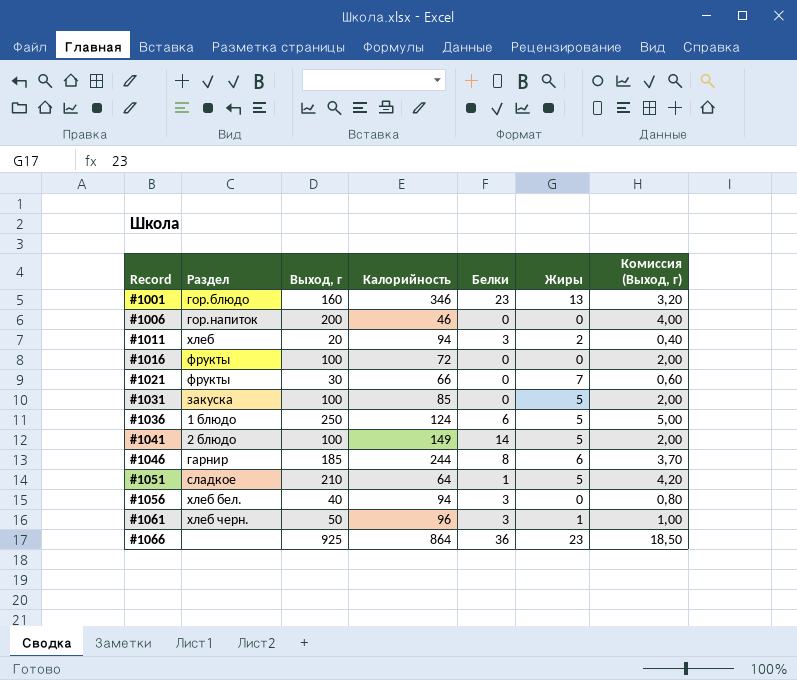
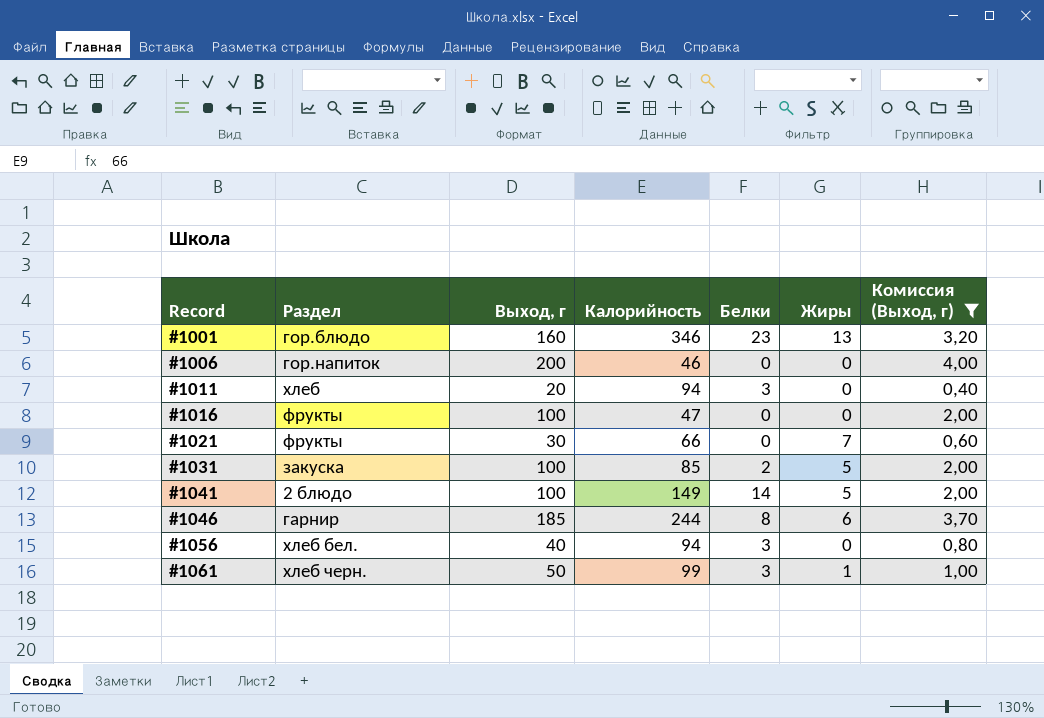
filter: none -> Комиссия (Выход, г) <= 4,00
#1011 | Жиры: 2 -> 0
#1016 | Калорийность: 72 -> 47
#1031 | Белки: 0 -> 2
#1061 | Калорийность: 96 -> 99

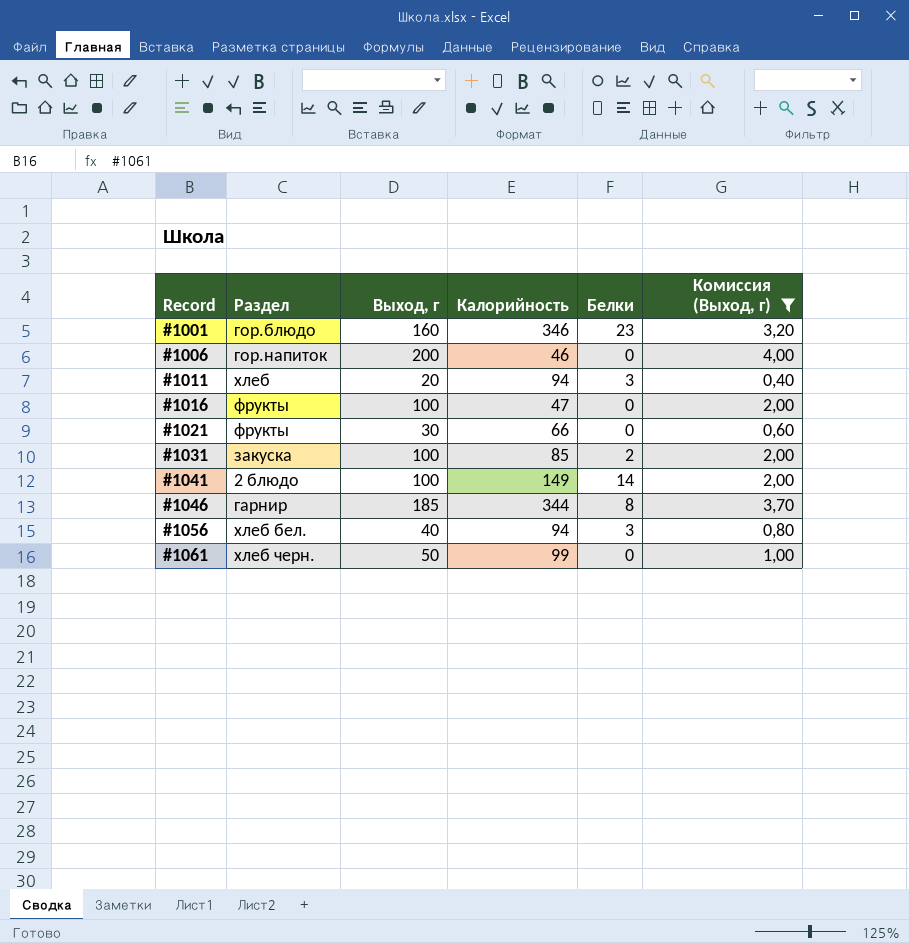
column Жиры | position: 6 -> none
#1046 | Калорийность: 244 -> 344
#1061 | Белки: 3 -> 0

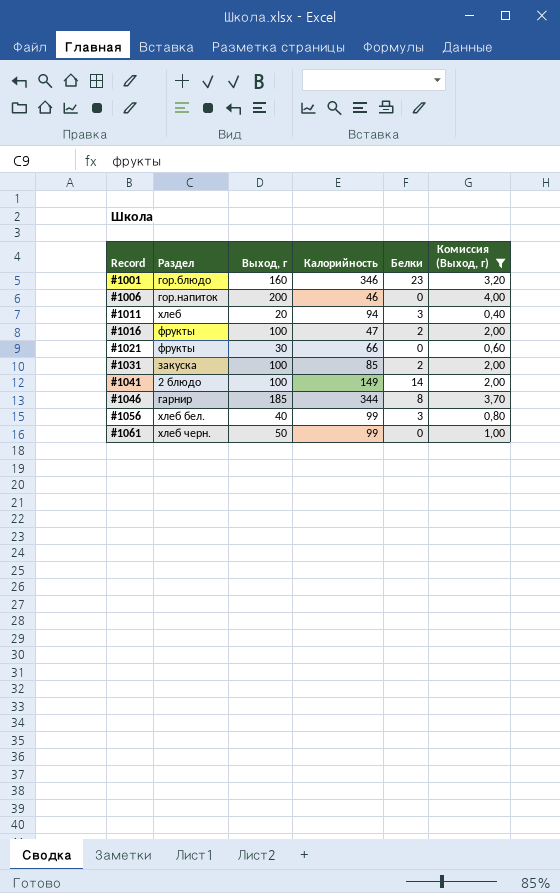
#1016 | Белки: 0 -> 2
#1056 | Калорийность: 94 -> 99

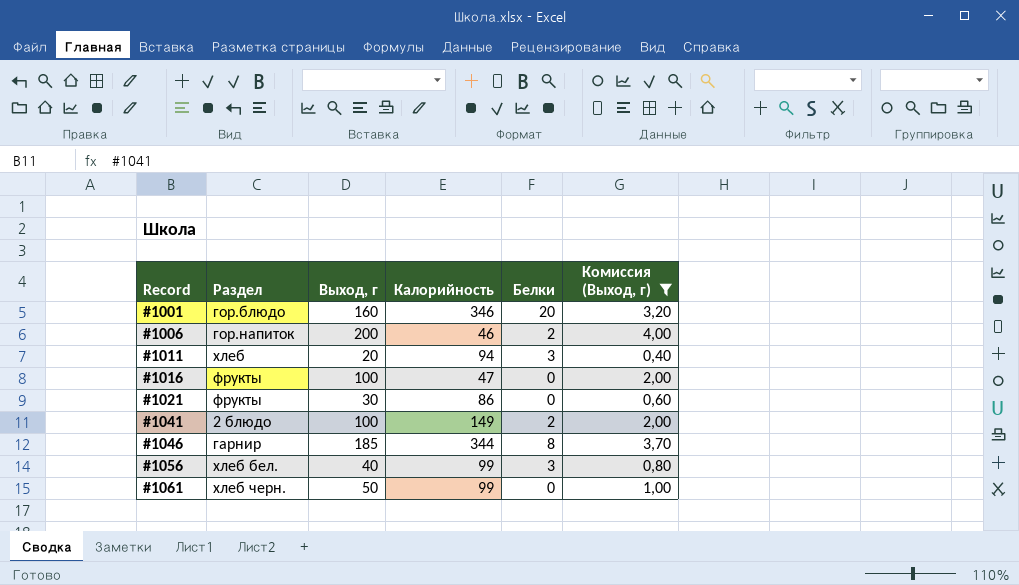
row #1031: закуска | 100 | 85 | 2 | 2,00 -> none
#1001 | Белки: 23 -> 20
#1006 | Белки: 0 -> 2
#1016 | Белки: 2 -> 0
#1021 | Калорийность: 66 -> 86
#1041 | Белки: 14 -> 2

